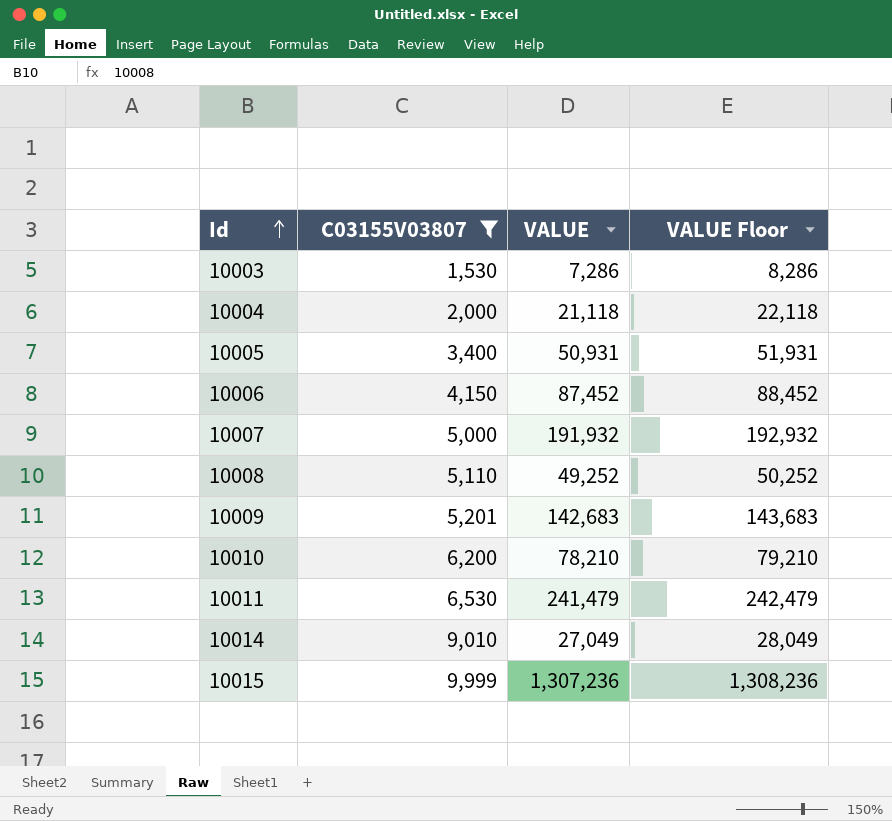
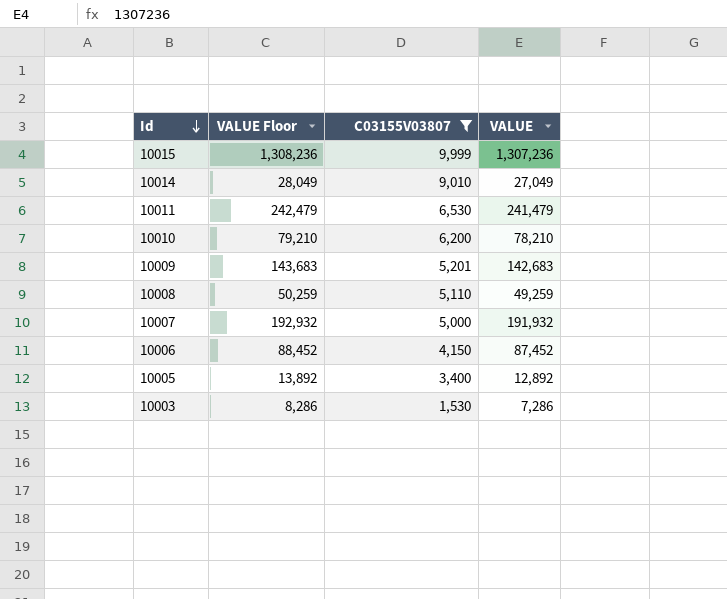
row order: Id ascending -> Id descending
column VALUE Floor | position: 4 -> 2
row 10004: 2,000 | 21,118 | 22,118 -> none
10008 | VALUE Floor: 50,252 -> 50,259
10008 | VALUE: 49,252 -> 49,259
10005 | VALUE Floor: 51,931 -> 13,892
10005 | VALUE: 50,931 -> 12,892

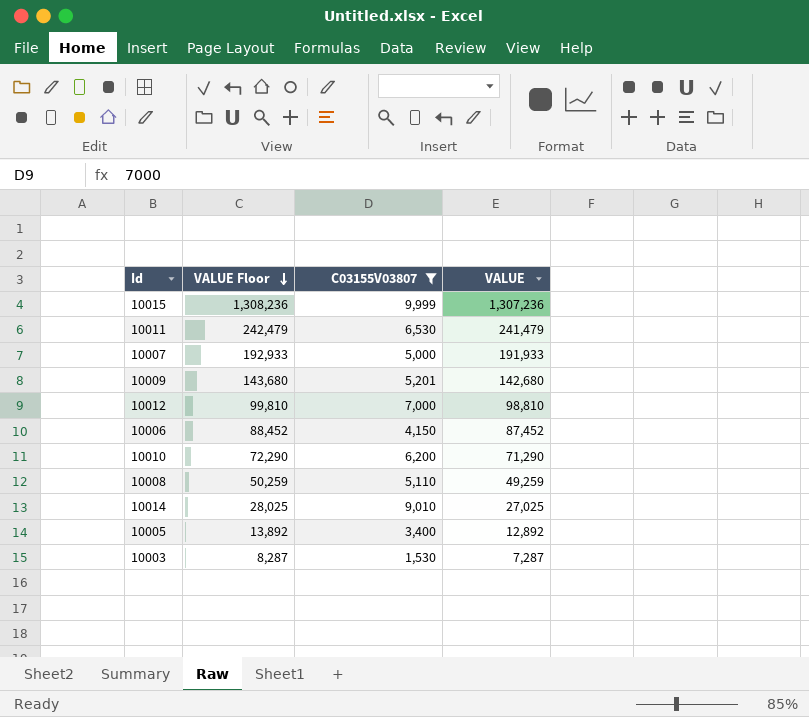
row order: Id descending -> VALUE Floor descending
10007 | VALUE Floor: 192,932 -> 192,933
10007 | VALUE: 191,932 -> 191,933
10009 | VALUE Floor: 143,683 -> 143,680
10009 | VALUE: 142,683 -> 142,680
row 10012: none -> 99,810 | 7,000 | 98,810
10010 | VALUE Floor: 79,210 -> 72,290
10010 | VALUE: 78,210 -> 71,290
10014 | VALUE Floor: 28,049 -> 28,025
10014 | VALUE: 27,049 -> 27,025
10003 | VALUE Floor: 8,286 -> 8,287
10003 | VALUE: 7,286 -> 7,287

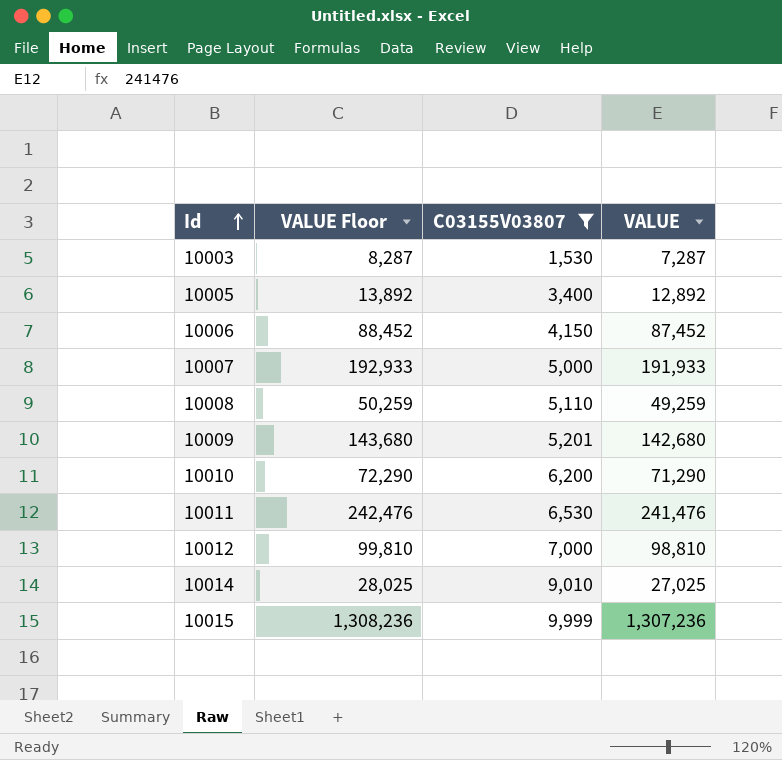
row order: VALUE Floor descending -> Id ascending
10011 | VALUE Floor: 242,479 -> 242,476
10011 | VALUE: 241,479 -> 241,476

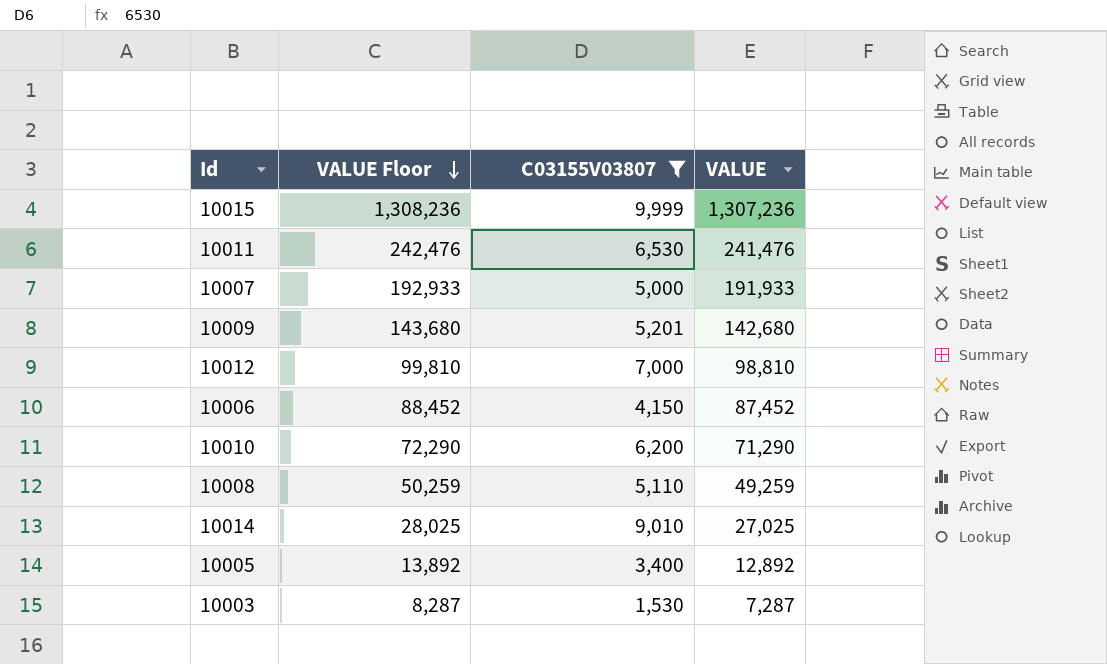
row order: Id ascending -> VALUE Floor descending

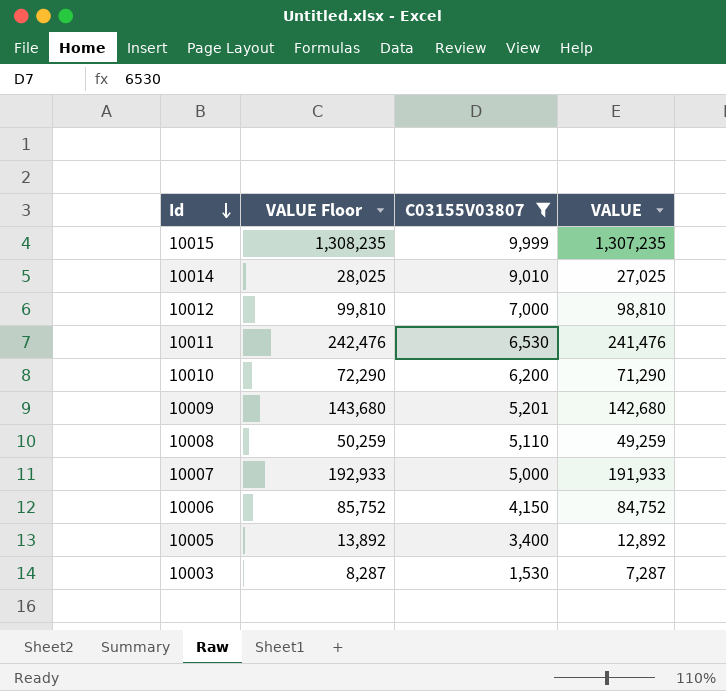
row order: VALUE Floor descending -> Id descending
10015 | VALUE Floor: 1,308,236 -> 1,308,235
10015 | VALUE: 1,307,236 -> 1,307,235
10006 | VALUE Floor: 88,452 -> 85,752
10006 | VALUE: 87,452 -> 84,752

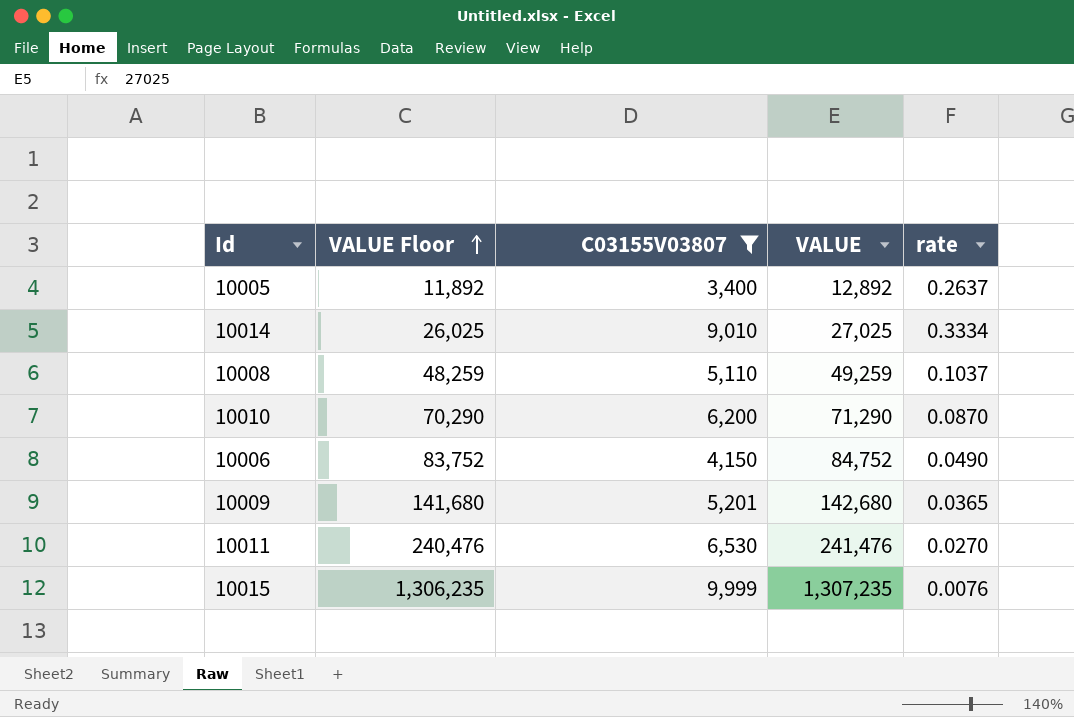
row order: Id descending -> VALUE Floor ascending
column VALUE Floor | formula: [VALUE] + 1000 -> [VALUE] - 1000
column rate | formula: none -> [C03155V03807] / [VALUE]
row 10012: 99,810 | 7,000 | 98,810 -> none
row 10007: 192,933 | 5,000 | 191,933 -> none
row 10003: 8,287 | 1,530 | 7,287 -> none

